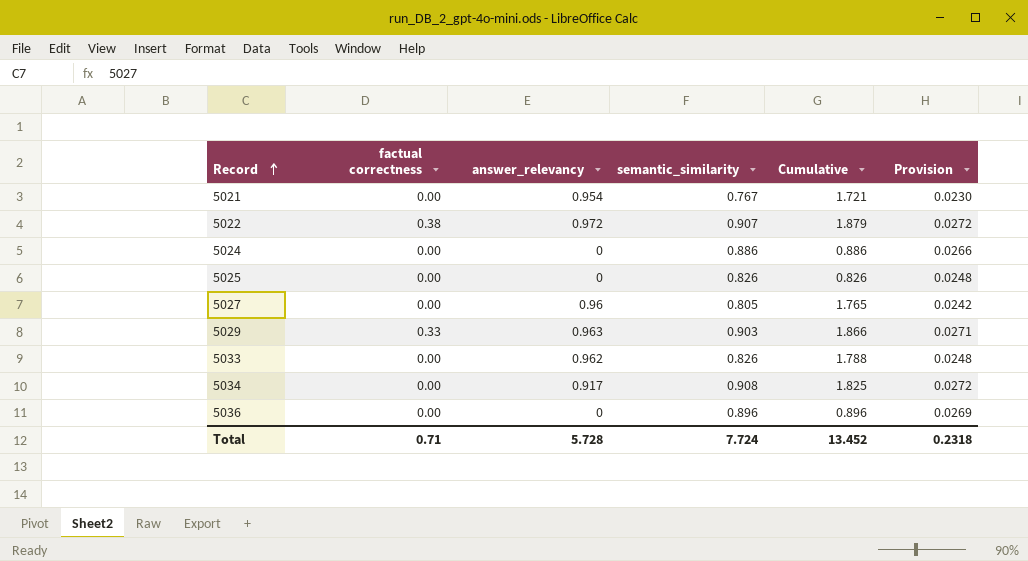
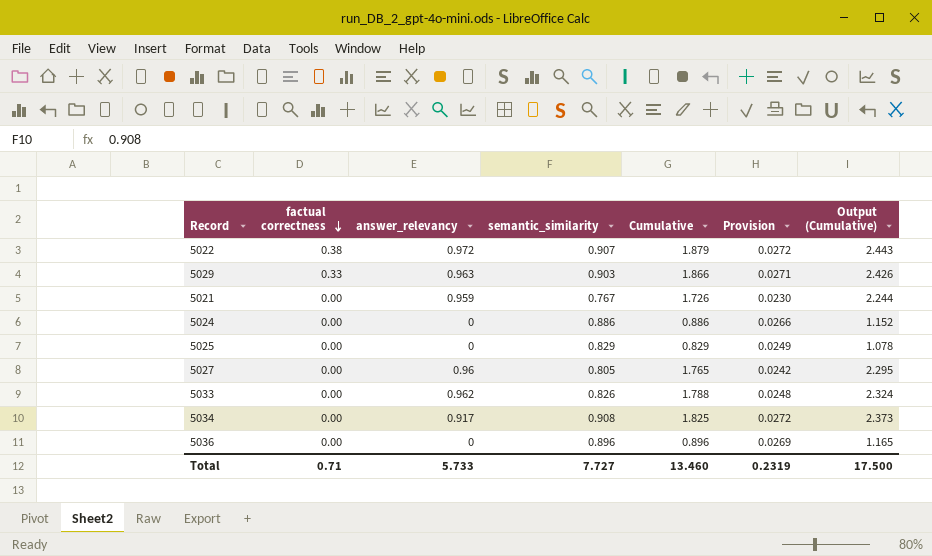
row order: Record ascending -> factual correctness descending
column Output (Cumulative) | formula: none -> [Cumulative] * 1.3
5021 | answer_relevancy: 0.954 -> 0.959
5021 | Cumulative: 1.721 -> 1.726
5025 | semantic_similarity: 0.826 -> 0.829
5025 | Cumulative: 0.826 -> 0.829
5025 | Provision: 0.0248 -> 0.0249
Total | answer_relevancy: 5.728 -> 5.733
Total | semantic_similarity: 7.724 -> 7.727
Total | Cumulative: 13.452 -> 13.460
Total | Provision: 0.2318 -> 0.2319

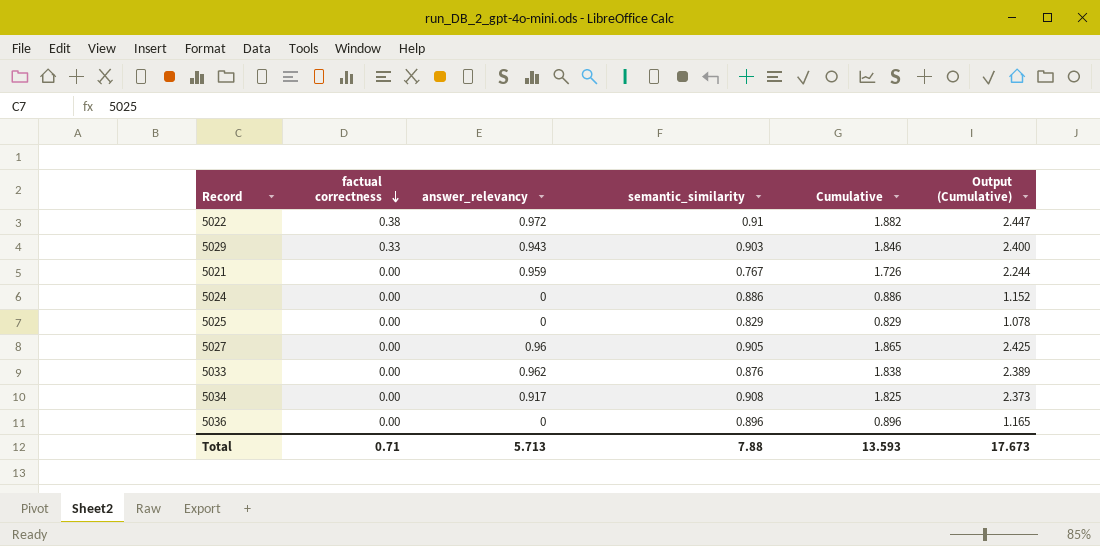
column Provision | formula: [semantic_similarity] * 0.03 -> none
5022 | semantic_similarity: 0.907 -> 0.91
5022 | Cumulative: 1.879 -> 1.882
5022 | Output (Cumulative): 2.443 -> 2.447
5029 | answer_relevancy: 0.963 -> 0.943
5029 | Cumulative: 1.866 -> 1.846
5029 | Output (Cumulative): 2.426 -> 2.400
5027 | semantic_similarity: 0.805 -> 0.905
5027 | Cumulative: 1.765 -> 1.865
5027 | Output (Cumulative): 2.295 -> 2.425
5033 | semantic_similarity: 0.826 -> 0.876
5033 | Cumulative: 1.788 -> 1.838
5033 | Output (Cumulative): 2.324 -> 2.389
Total | answer_relevancy: 5.733 -> 5.713
Total | semantic_similarity: 7.727 -> 7.88
Total | Cumulative: 13.460 -> 13.593
Total | Output (Cumulative): 17.500 -> 17.673

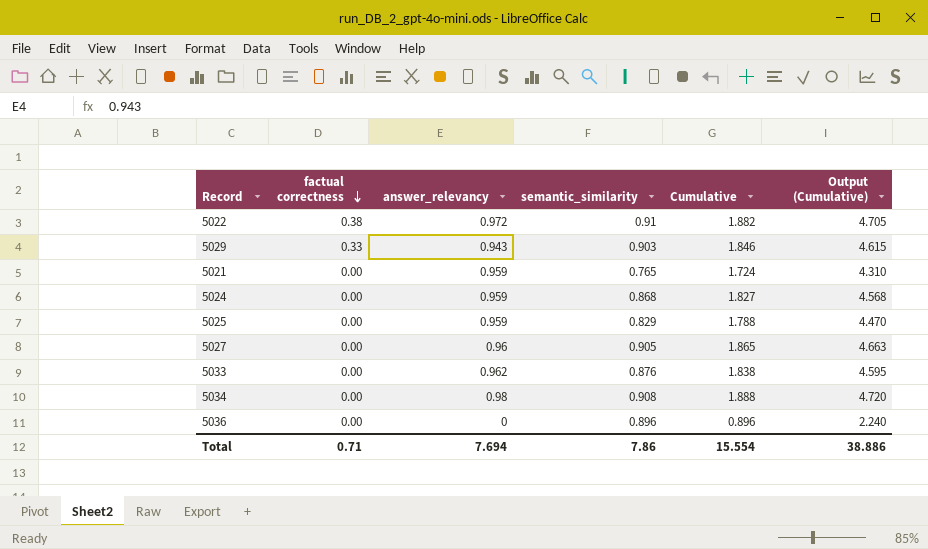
column Output (Cumulative) | formula: [Cumulative] * 1.3 -> [Cumulative] * 2.5
5021 | semantic_similarity: 0.767 -> 0.765
5021 | Cumulative: 1.726 -> 1.724
5024 | answer_relevancy: 0 -> 0.959
5024 | semantic_similarity: 0.886 -> 0.868
5024 | Cumulative: 0.886 -> 1.827
5025 | answer_relevancy: 0 -> 0.959
5025 | Cumulative: 0.829 -> 1.788
5034 | answer_relevancy: 0.917 -> 0.98
5034 | Cumulative: 1.825 -> 1.888
Total | answer_relevancy: 5.713 -> 7.694
Total | semantic_similarity: 7.88 -> 7.86
Total | Cumulative: 13.593 -> 15.554
Total | Output (Cumulative): 17.673 -> 38.886

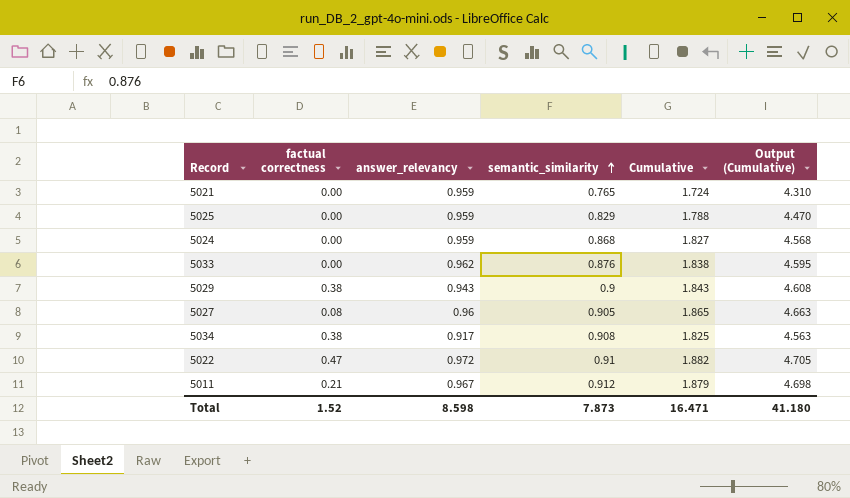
row order: factual correctness descending -> semantic_similarity ascending
row 5036: 0.00 | 0 | 0.896 | 0.896 | 2.240 -> none
5029 | factual correctness: 0.33 -> 0.38
5029 | semantic_similarity: 0.903 -> 0.9
5029 | Cumulative: 1.846 -> 1.843
5029 | Output (Cumulative): 4.615 -> 4.608
5027 | factual correctness: 0.00 -> 0.08
5034 | factual correctness: 0.00 -> 0.38
5034 | answer_relevancy: 0.98 -> 0.917
5034 | Cumulative: 1.888 -> 1.825
5034 | Output (Cumulative): 4.720 -> 4.563
5022 | factual correctness: 0.38 -> 0.47
row 5011: none -> 0.21 | 0.967 | 0.912 | 1.879 | 4.698
Total | factual correctness: 0.71 -> 1.52
Total | answer_relevancy: 7.694 -> 8.598
Total | semantic_similarity: 7.86 -> 7.873
Total | Cumulative: 15.554 -> 16.471
Total | Output (Cumulative): 38.886 -> 41.180

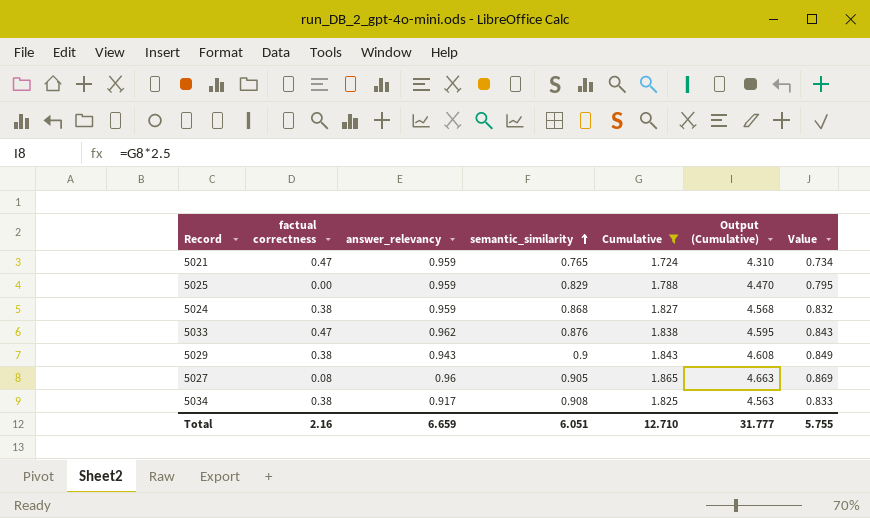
filter: none -> Cumulative <= 1.865
column Value | formula: none -> [answer_relevancy] * [semantic_similarity]
5021 | factual correctness: 0.00 -> 0.47
5024 | factual correctness: 0.00 -> 0.38
5033 | factual correctness: 0.00 -> 0.47
Total | factual correctness: 1.52 -> 2.16
Total | answer_relevancy: 8.598 -> 6.659
Total | semantic_similarity: 7.873 -> 6.051
Total | Cumulative: 16.471 -> 12.710
Total | Output (Cumulative): 41.180 -> 31.777

